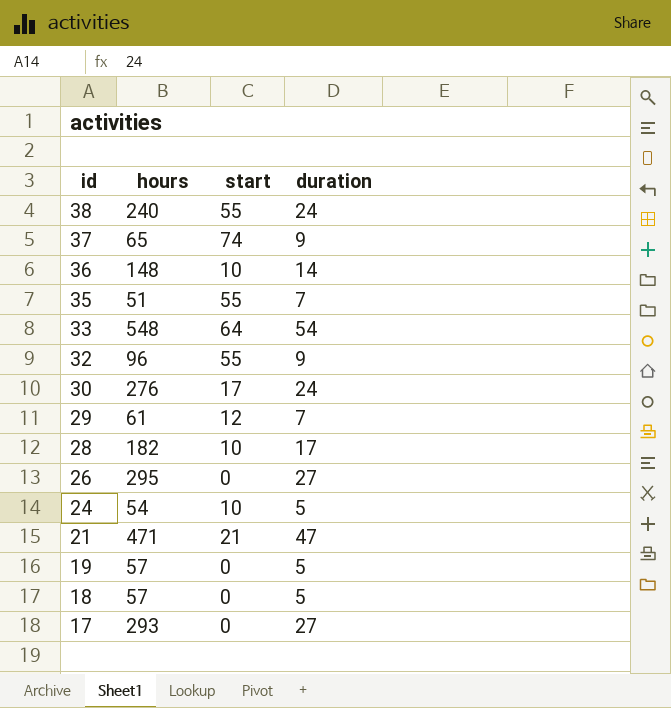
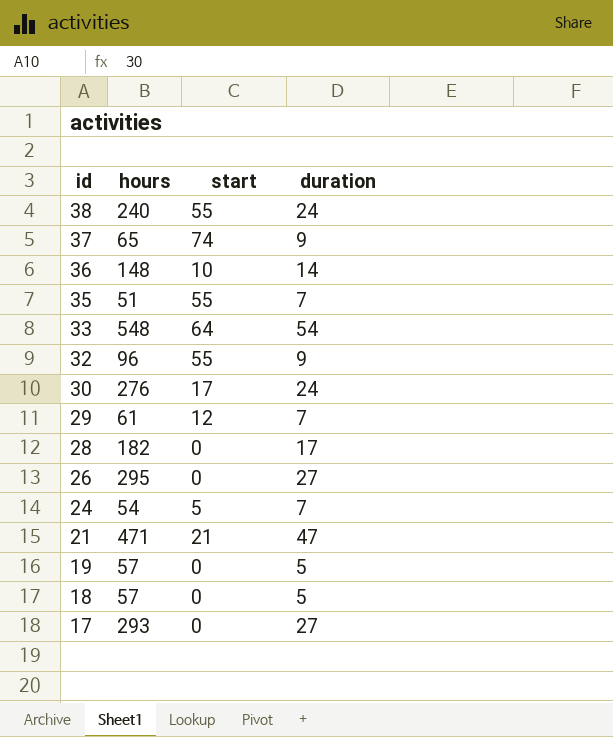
28 | start: 10 -> 0
24 | start: 10 -> 5
24 | duration: 5 -> 7

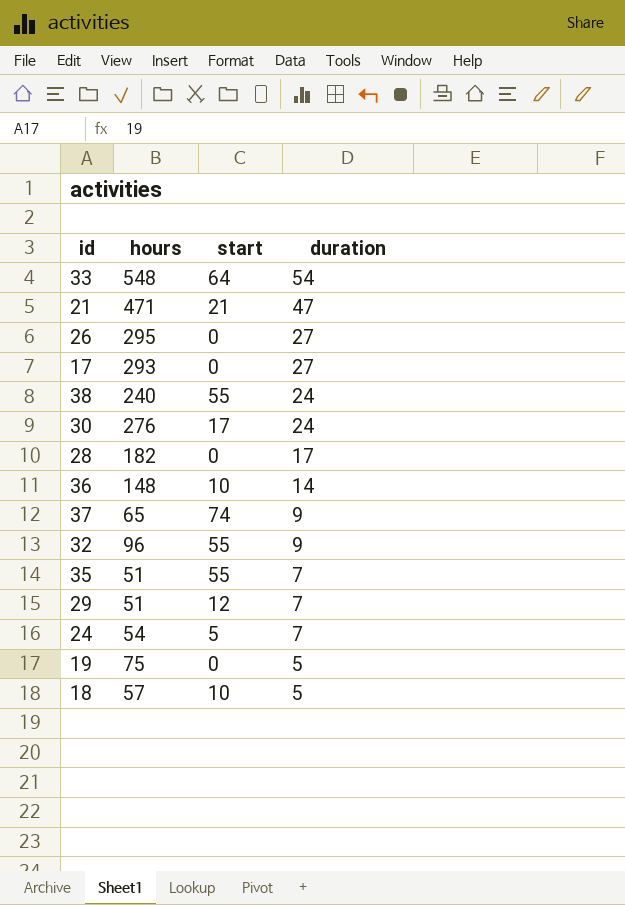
row order: id descending -> duration descending
29 | hours: 61 -> 51
19 | hours: 57 -> 75
18 | start: 0 -> 10

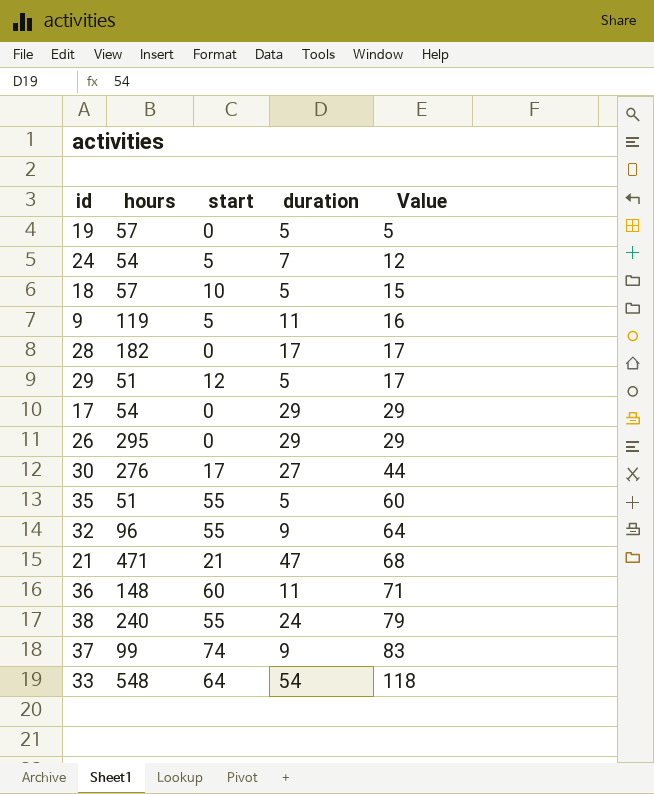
row order: duration descending -> Value ascending
column Value | formula: none -> [start] + [duration]
19 | hours: 75 -> 57
row 9: none -> 119 | 5 | 11 | 16
29 | duration: 7 -> 5
17 | hours: 293 -> 54
17 | duration: 27 -> 29
26 | duration: 27 -> 29
30 | duration: 24 -> 27
35 | duration: 7 -> 5
36 | start: 10 -> 60
36 | duration: 14 -> 11
37 | hours: 65 -> 99

